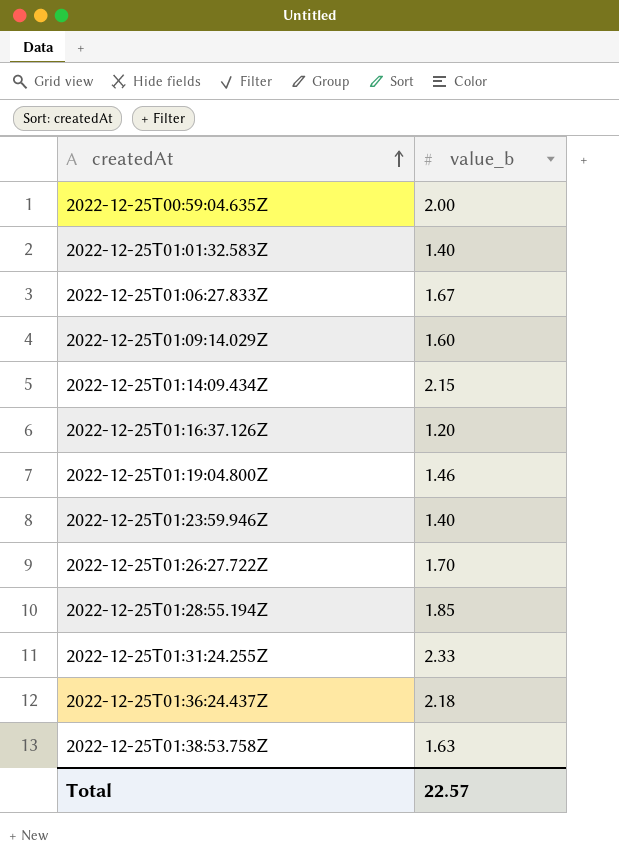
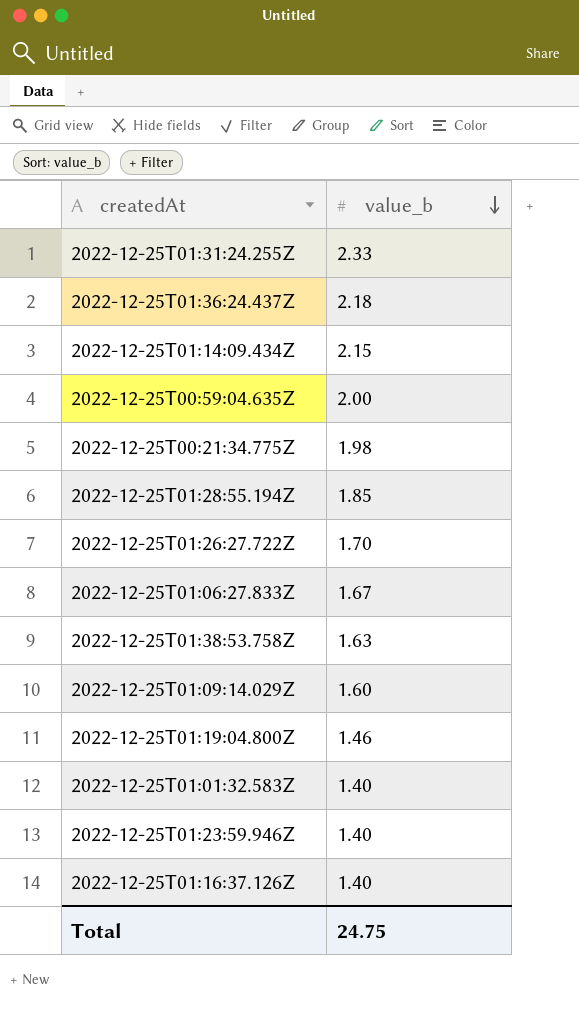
row order: createdAt ascending -> value_b descending
row 2022-12-25T00:21:34.775Z: none -> 1.98
2022-12-25T01:16:37.126Z | value_b: 1.20 -> 1.40
Total | value_b: 22.57 -> 24.75

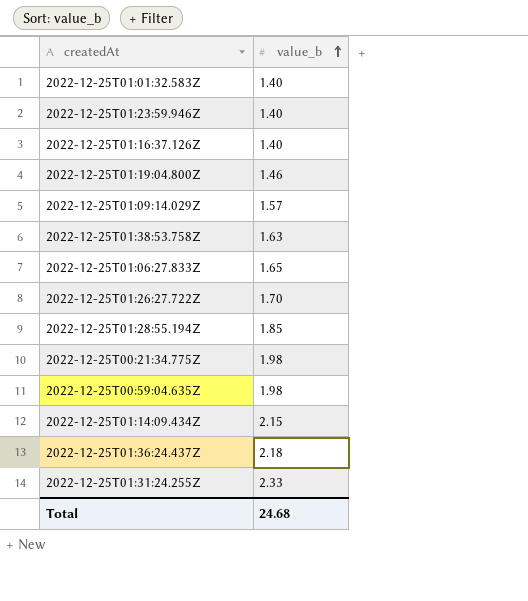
row order: value_b descending -> value_b ascending
2022-12-25T01:09:14.029Z | value_b: 1.60 -> 1.57
2022-12-25T01:06:27.833Z | value_b: 1.67 -> 1.65
2022-12-25T00:59:04.635Z | value_b: 2.00 -> 1.98
Total | value_b: 24.75 -> 24.68

